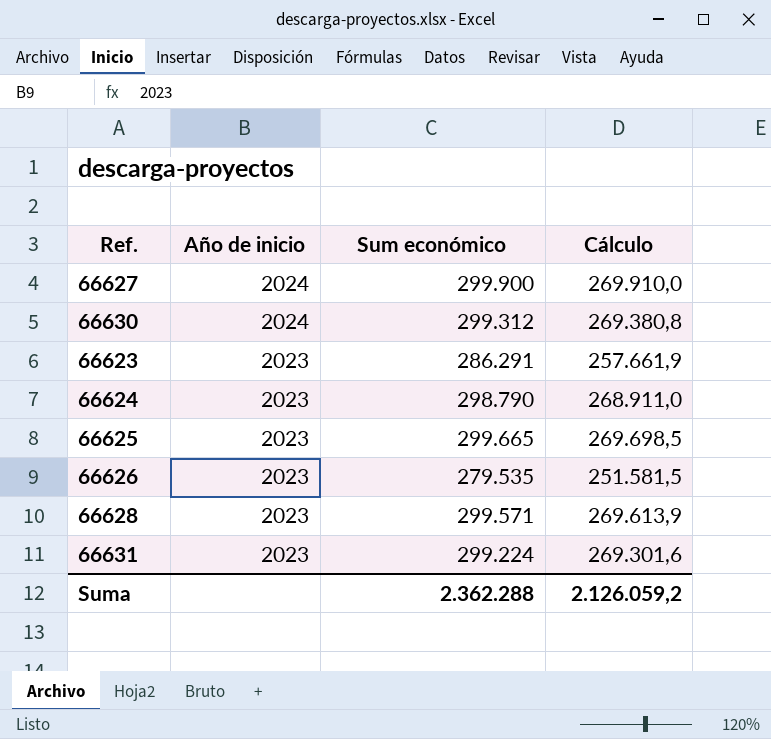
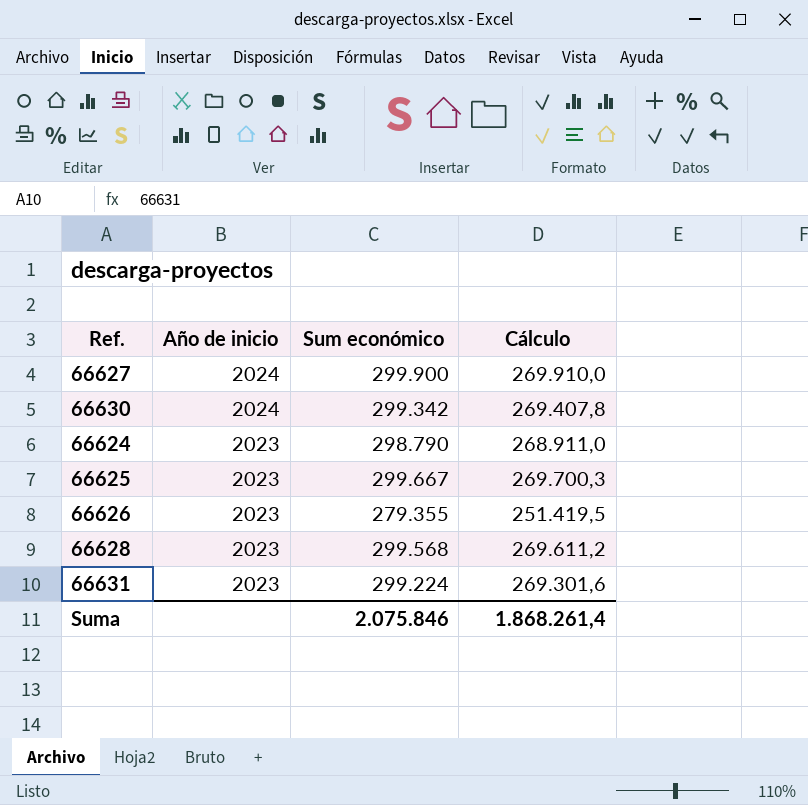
row 66623: 2023 | 286.291 | 257.661,9 -> none
66630 | Sum económico: 299.312 -> 299.342
66630 | Cálculo: 269.380,8 -> 269.407,8
66625 | Sum económico: 299.665 -> 299.667
66625 | Cálculo: 269.698,5 -> 269.700,3
66626 | Sum económico: 279.535 -> 279.355
66626 | Cálculo: 251.581,5 -> 251.419,5
66628 | Sum económico: 299.571 -> 299.568
66628 | Cálculo: 269.613,9 -> 269.611,2
Suma | Sum económico: 2.362.288 -> 2.075.846
Suma | Cálculo: 2.126.059,2 -> 1.868.261,4

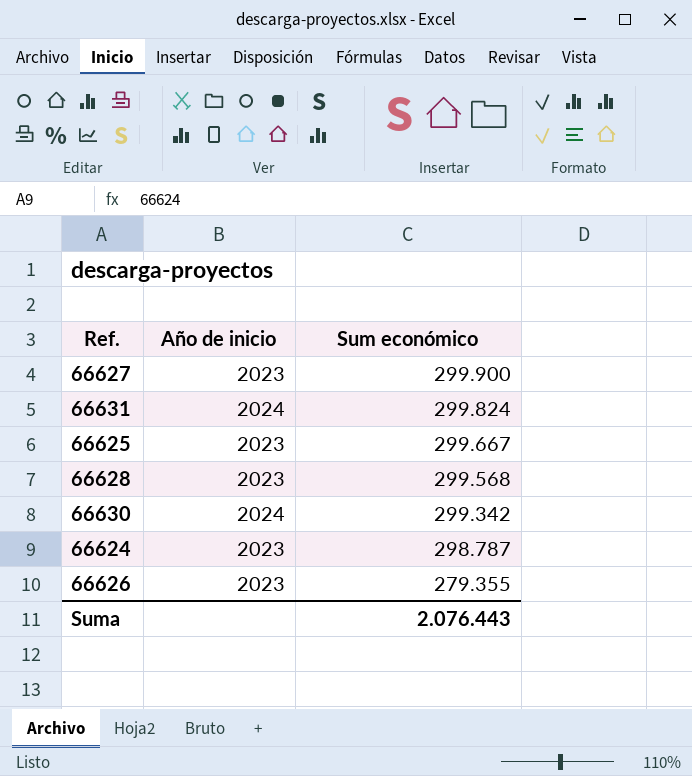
row order: Año de inicio descending -> Sum económico descending
column Cálculo | formula: [Sum económico] * 0,9 -> none
66627 | Año de inicio: 2024 -> 2023
66631 | Año de inicio: 2023 -> 2024
66631 | Sum económico: 299.224 -> 299.824
66624 | Sum económico: 298.790 -> 298.787
Suma | Sum económico: 2.075.846 -> 2.076.443

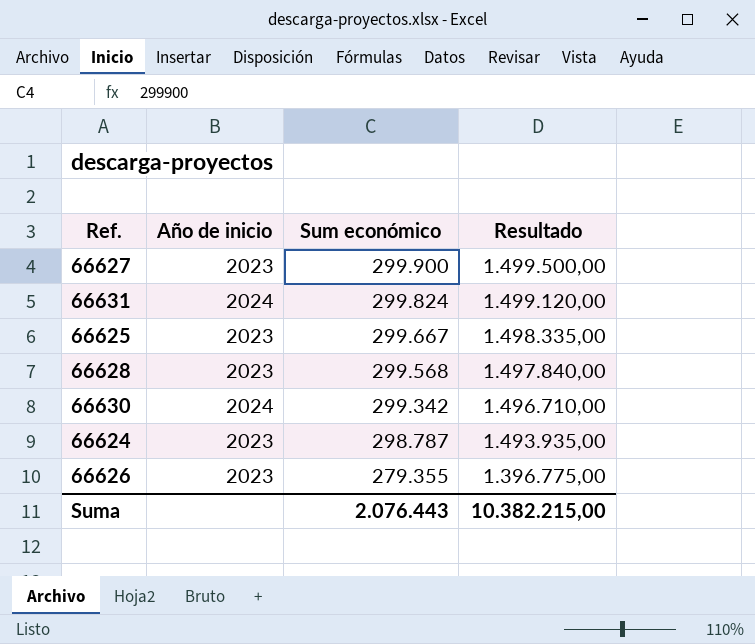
column Resultado | formula: none -> [Sum económico] * 5

